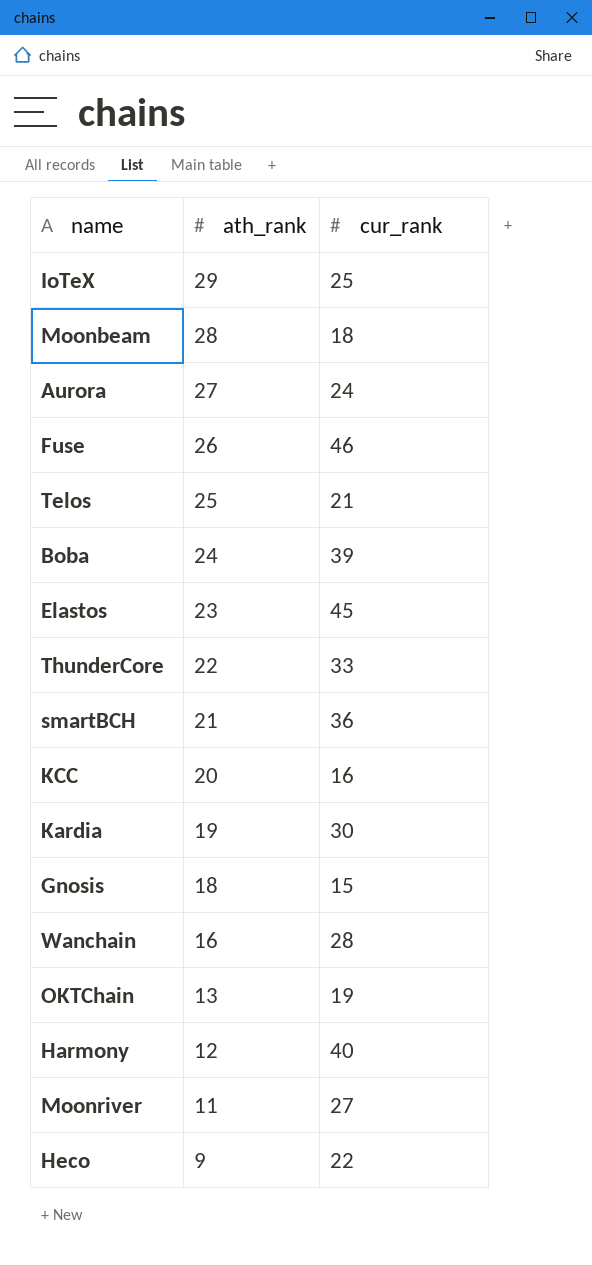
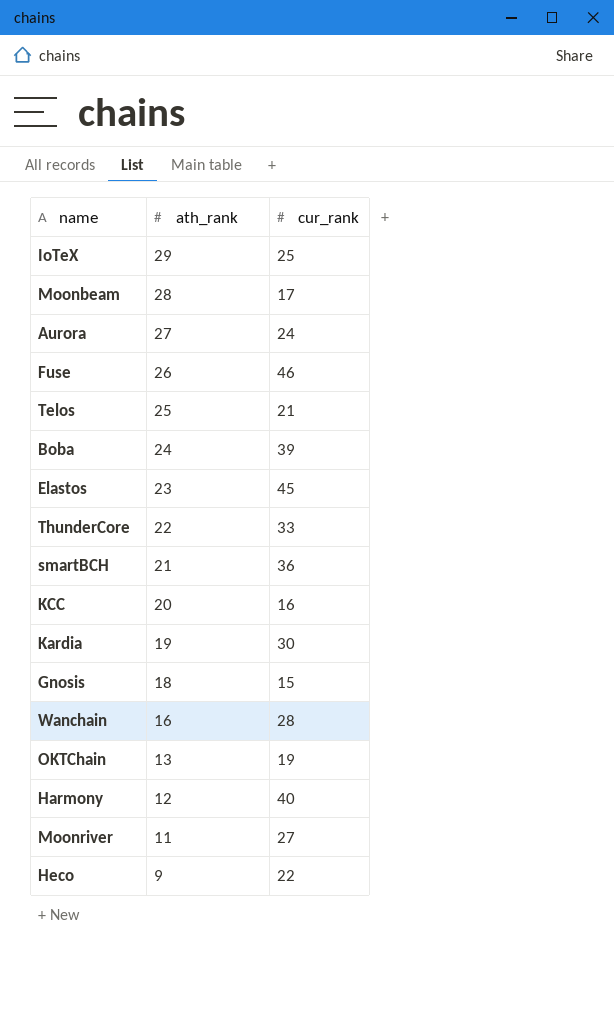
Moonbeam | cur_rank: 18 -> 17

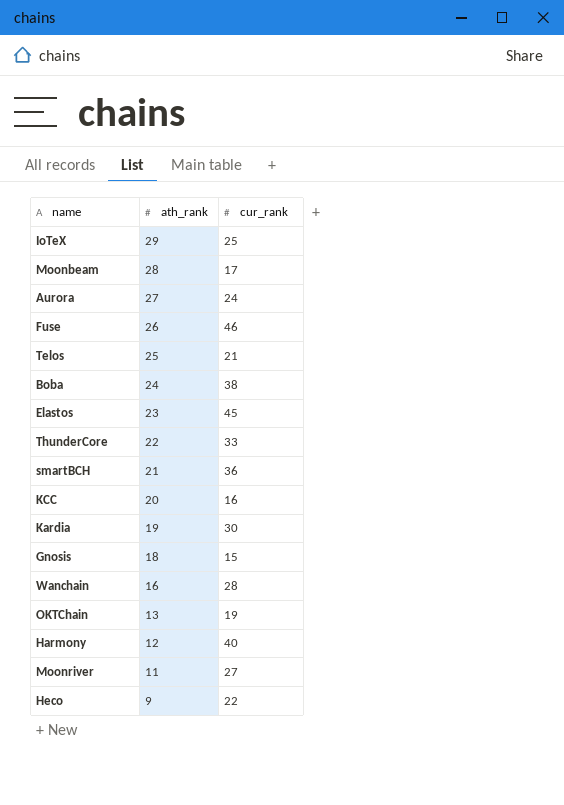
Boba | cur_rank: 39 -> 38

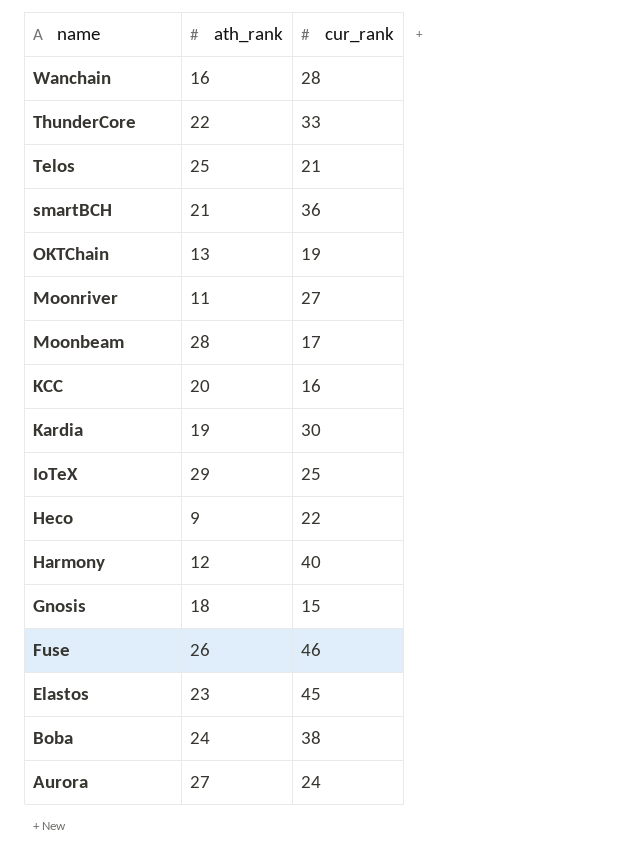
row order: ath_rank descending -> name descending

